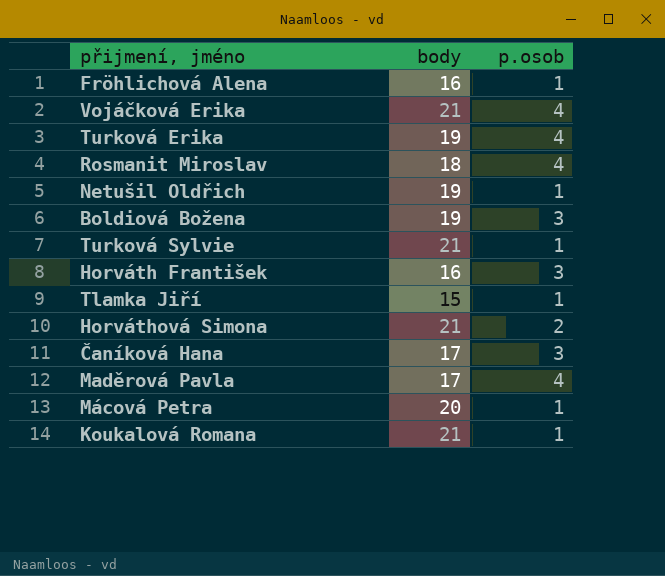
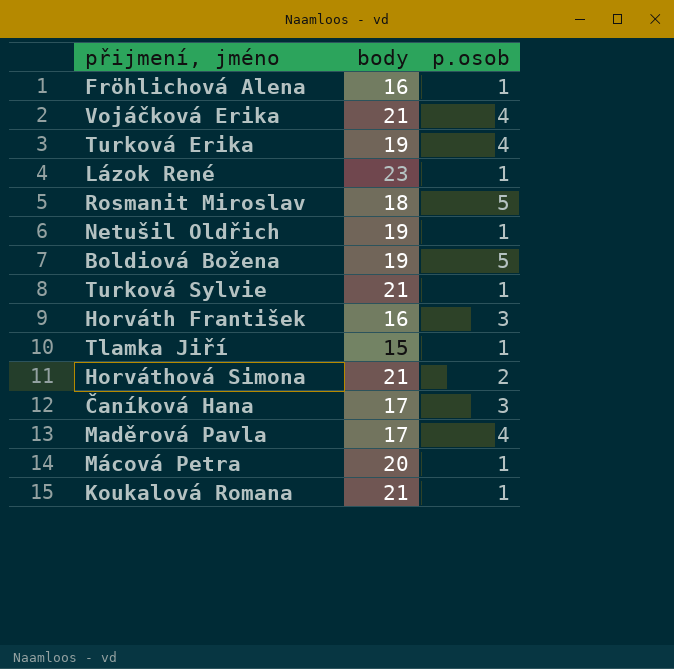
row Lázok René: none -> 23 | 1
Rosmanit Miroslav | p.osob: 4 -> 5
Boldiová Božena | p.osob: 3 -> 5

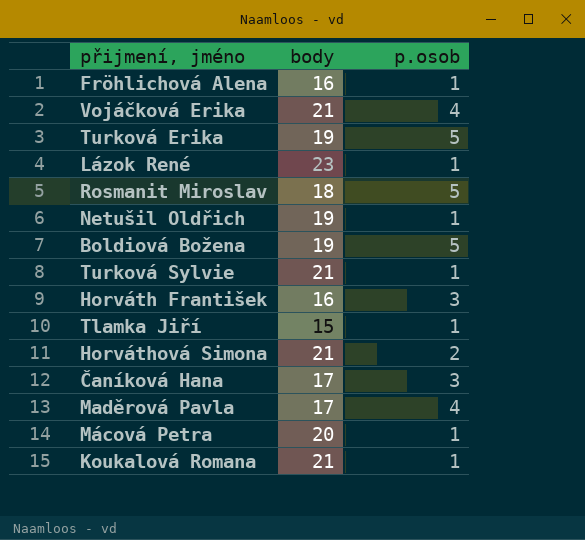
Turková Erika | p.osob: 4 -> 5

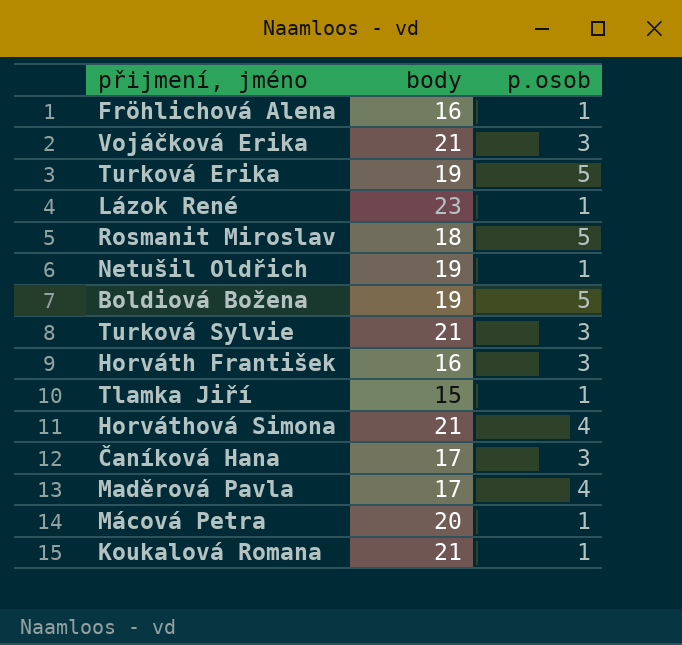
Vojáčková Erika | p.osob: 4 -> 3
Turková Sylvie | p.osob: 1 -> 3
Horváthová Simona | p.osob: 2 -> 4

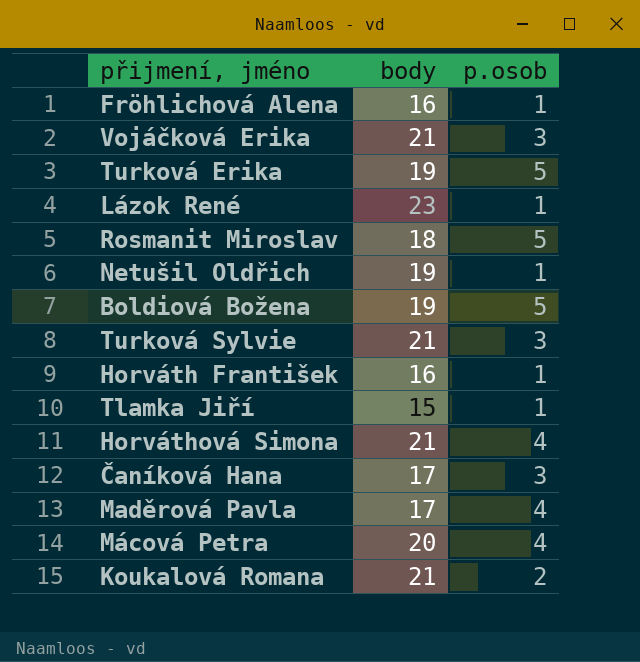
Horváth František | p.osob: 3 -> 1
Mácová Petra | p.osob: 1 -> 4
Koukalová Romana | p.osob: 1 -> 2

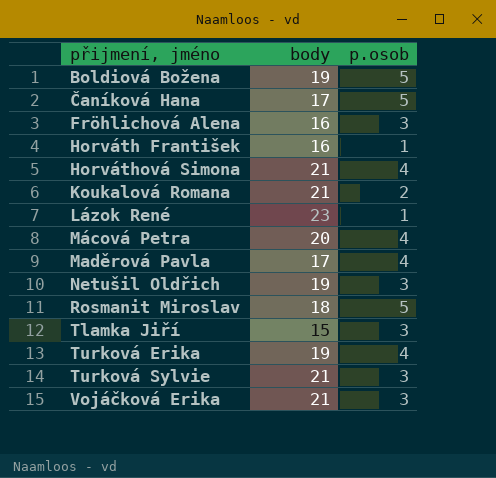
row order: none -> přijmení, jméno ascending
Čaníková Hana | p.osob: 3 -> 5
Fröhlichová Alena | p.osob: 1 -> 3
Netušil Oldřich | p.osob: 1 -> 3
Tlamka Jiří | p.osob: 1 -> 3
Turková Erika | p.osob: 5 -> 4

